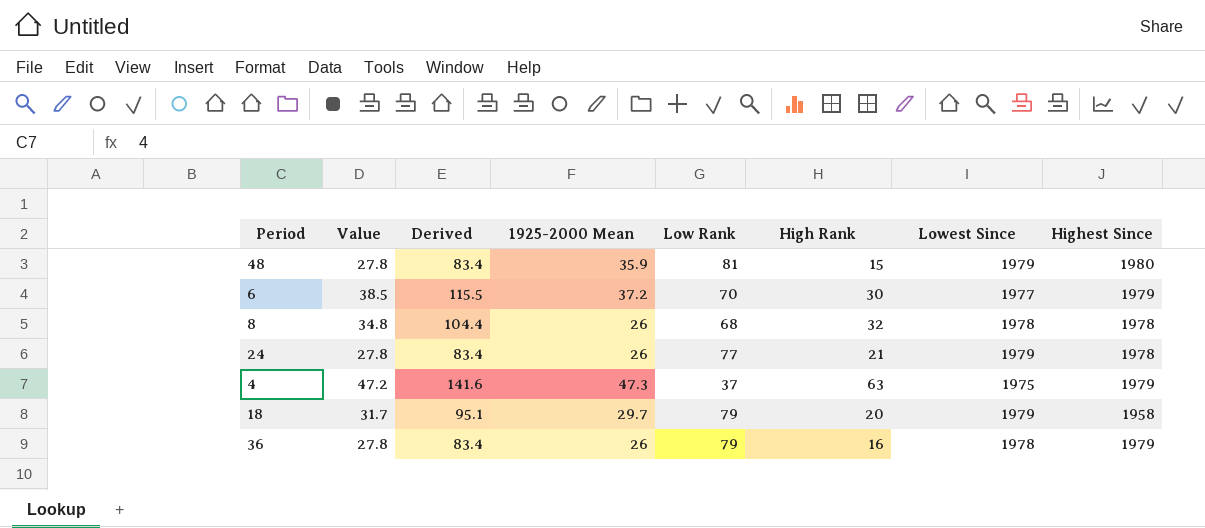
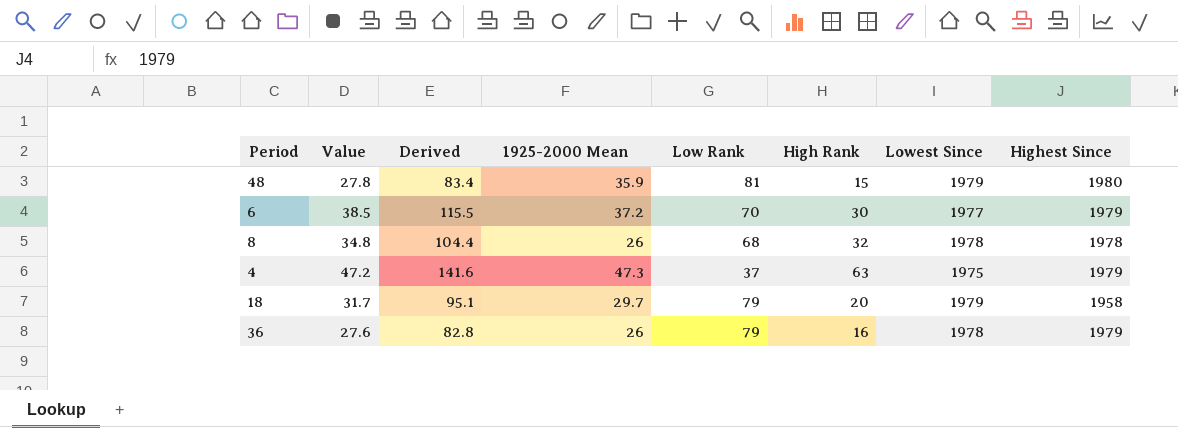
row 24: 27.8 | 83.4 | 26 | 77 | 21 | 1979 | 1978 -> none
36 | Value: 27.8 -> 27.6
36 | Derived: 83.4 -> 82.8

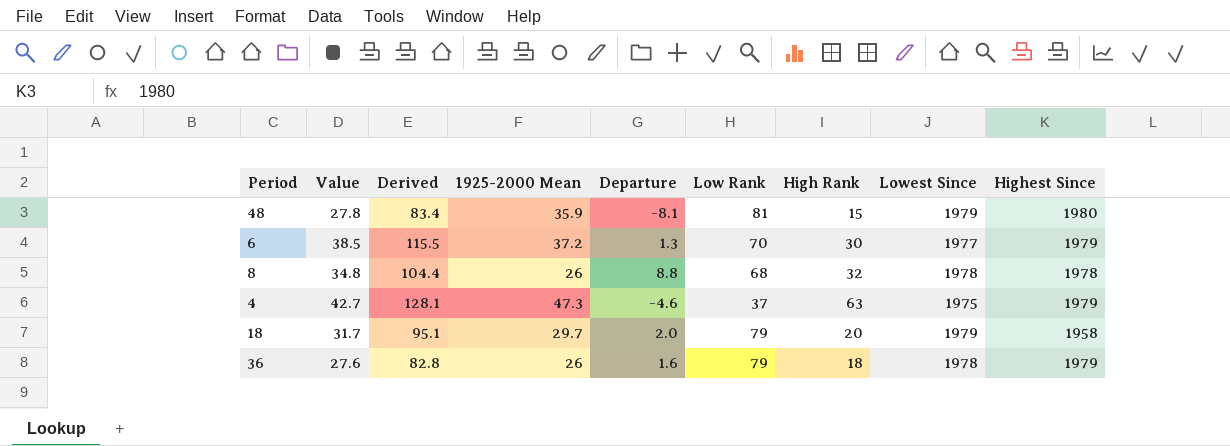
column Departure | formula: none -> [Value] - [1925-2000 Mean]
4 | Value: 47.2 -> 42.7
4 | Derived: 141.6 -> 128.1
36 | High Rank: 16 -> 18

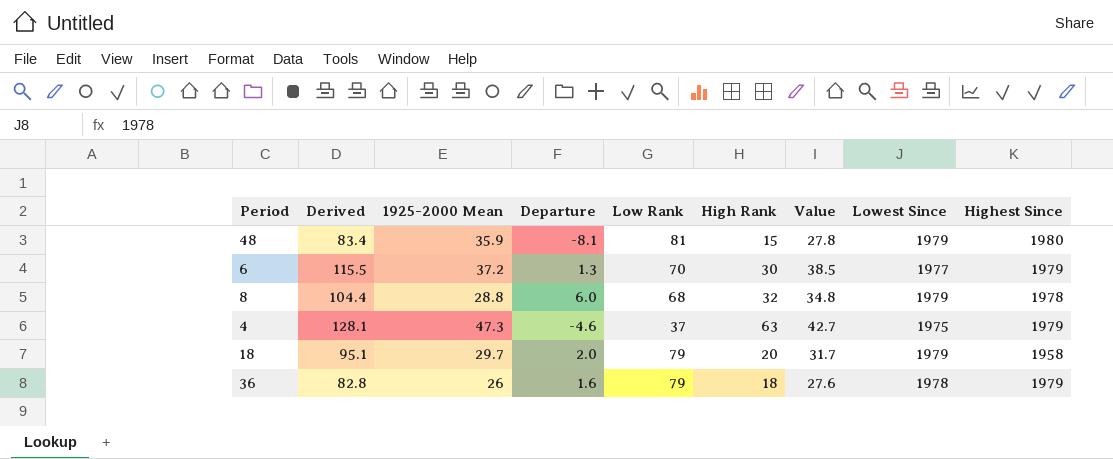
column Value | position: 2 -> 7
8 | 1925-2000 Mean: 26 -> 28.8
8 | Departure: 8.8 -> 6.0
8 | Lowest Since: 1978 -> 1979

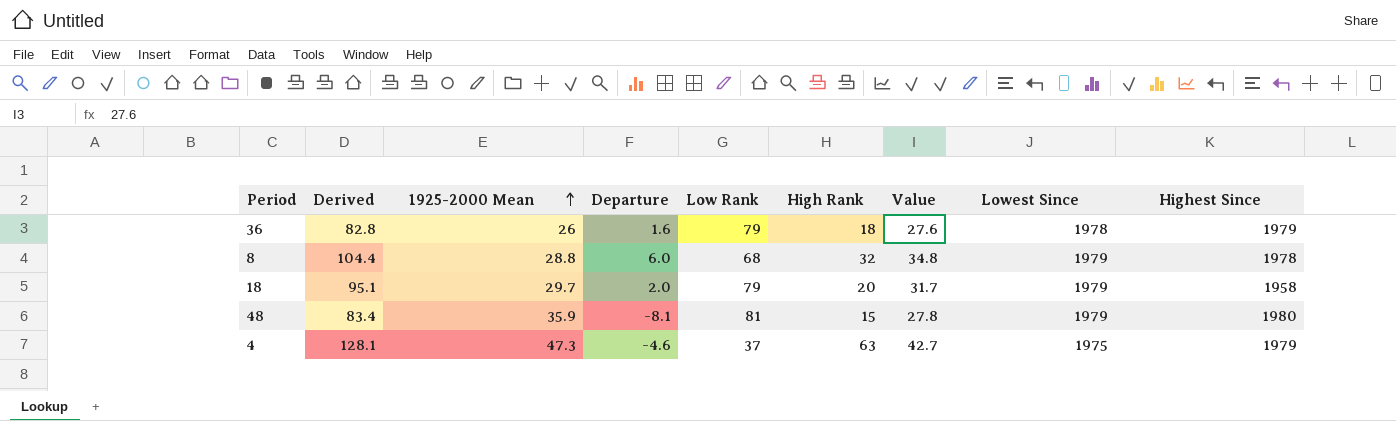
row order: none -> 1925-2000 Mean ascending
row 6: 115.5 | 37.2 | 1.3 | 70 | 30 | 38.5 | 1977 | 1979 -> none

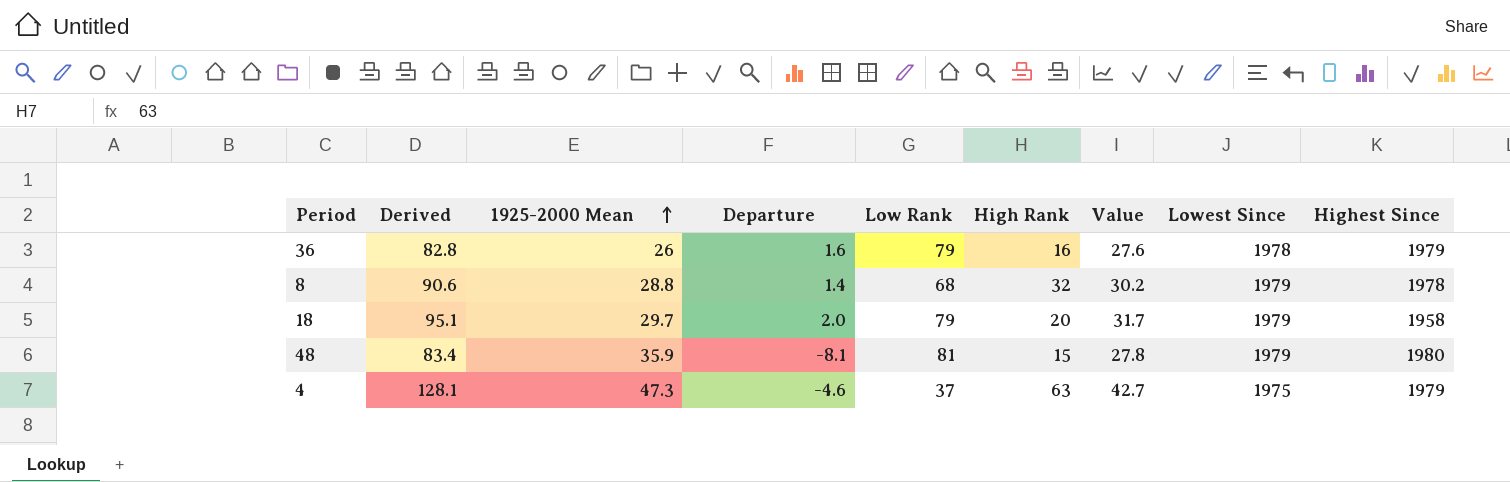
36 | High Rank: 18 -> 16
8 | Derived: 104.4 -> 90.6
8 | Departure: 6.0 -> 1.4
8 | Value: 34.8 -> 30.2

